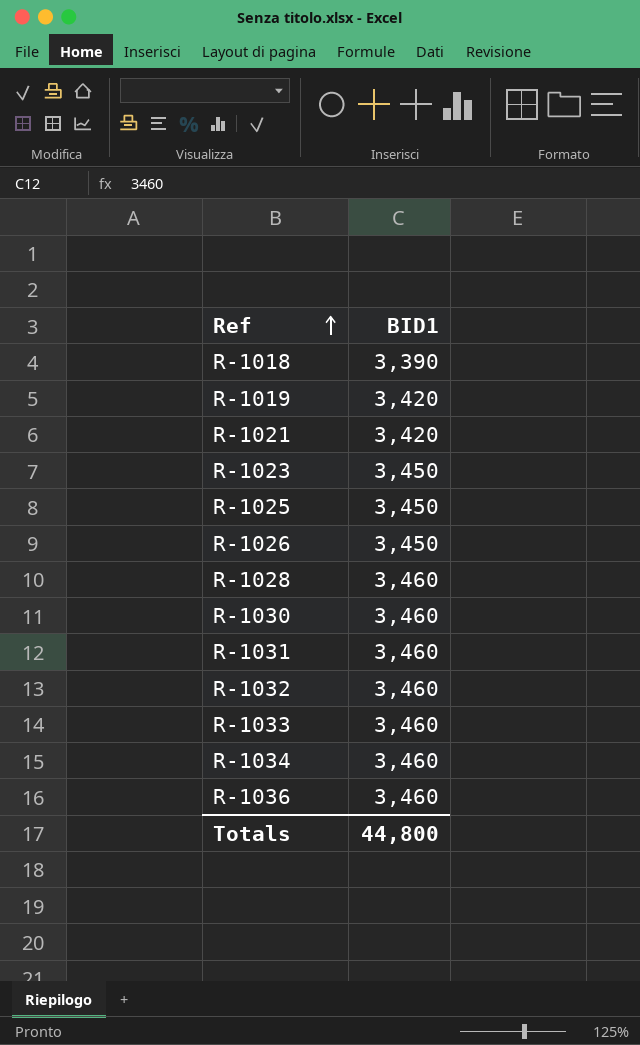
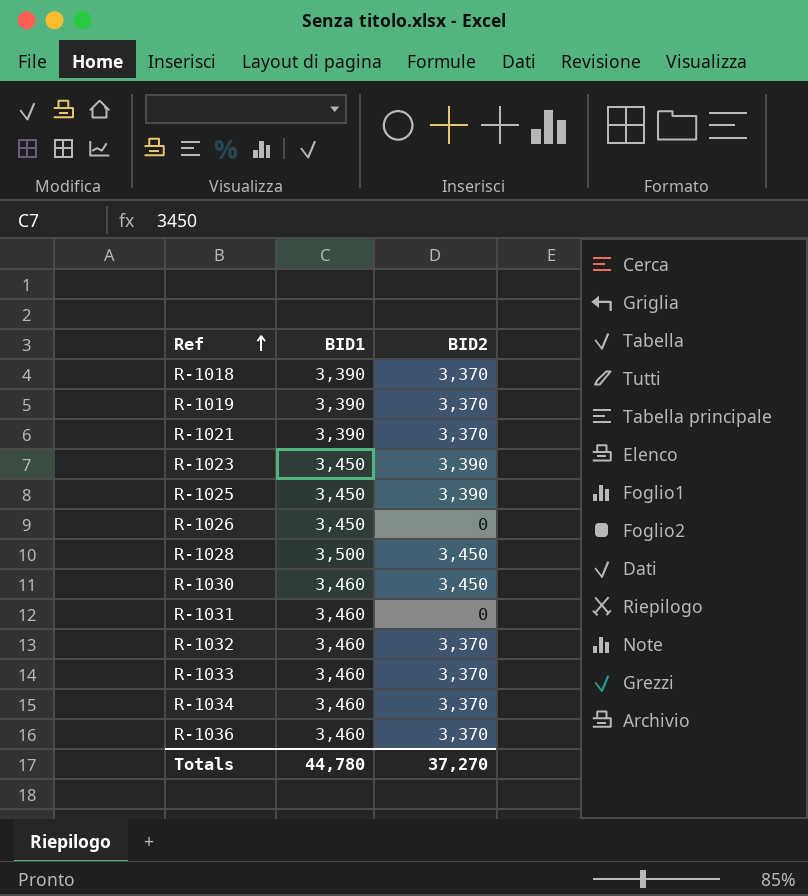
column BID2 | position: none -> 3
R-1019 | BID1: 3,420 -> 3,390
R-1021 | BID1: 3,420 -> 3,390
R-1028 | BID1: 3,460 -> 3,500
Totals | BID1: 44,800 -> 44,780

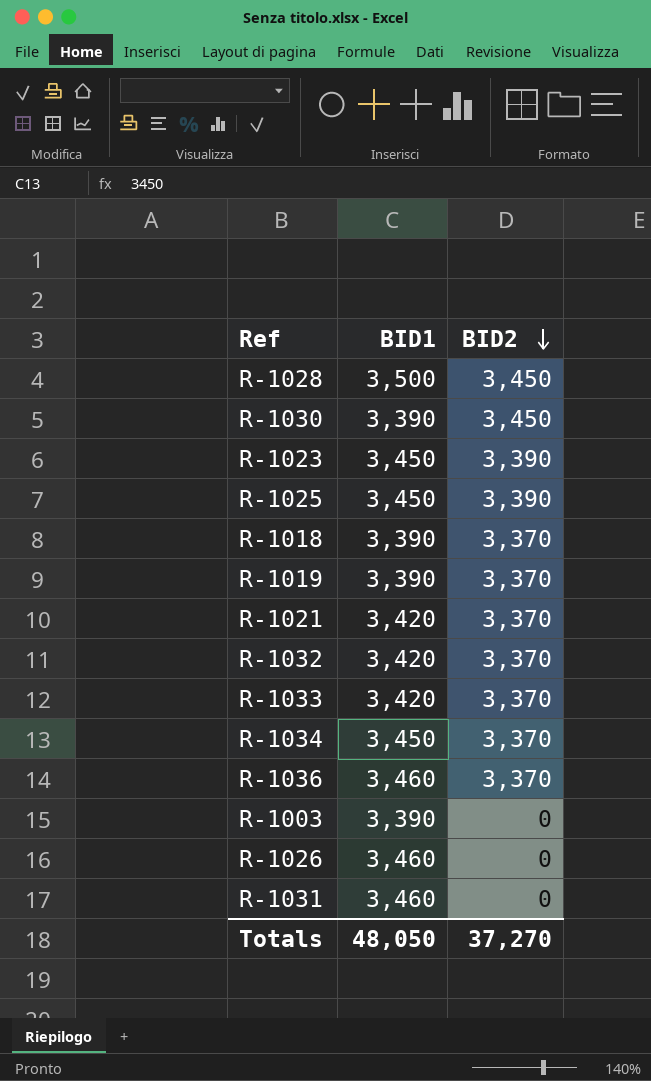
row order: Ref ascending -> BID2 descending
R-1030 | BID1: 3,460 -> 3,390
R-1021 | BID1: 3,390 -> 3,420
R-1032 | BID1: 3,460 -> 3,420
R-1033 | BID1: 3,460 -> 3,420
R-1034 | BID1: 3,460 -> 3,450
row R-1003: none -> 3,390 | 0
R-1026 | BID1: 3,450 -> 3,460
Totals | BID1: 44,780 -> 48,050

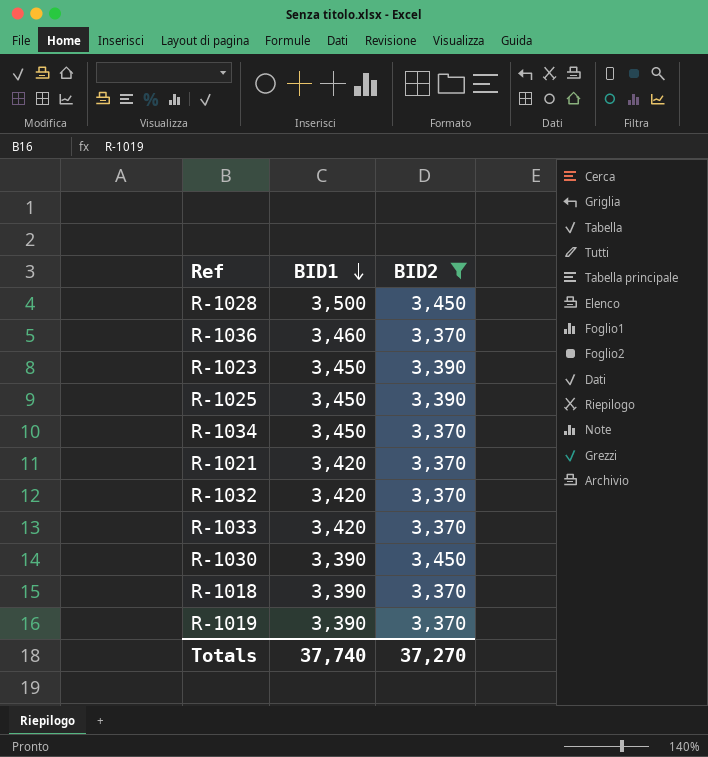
filter: none -> BID2 != 0
row order: BID2 descending -> BID1 descending
Totals | BID1: 48,050 -> 37,740

